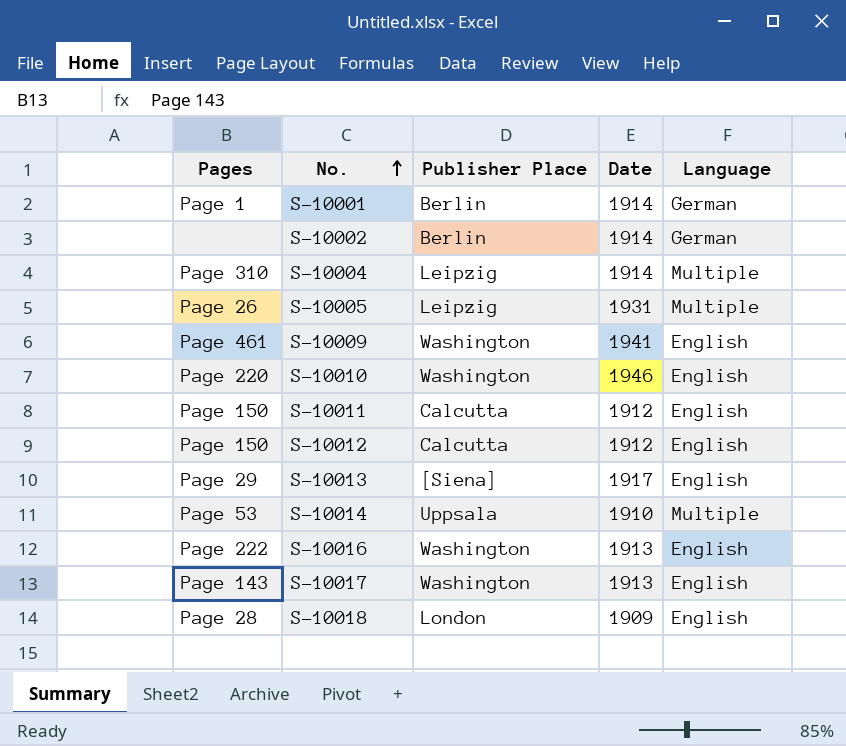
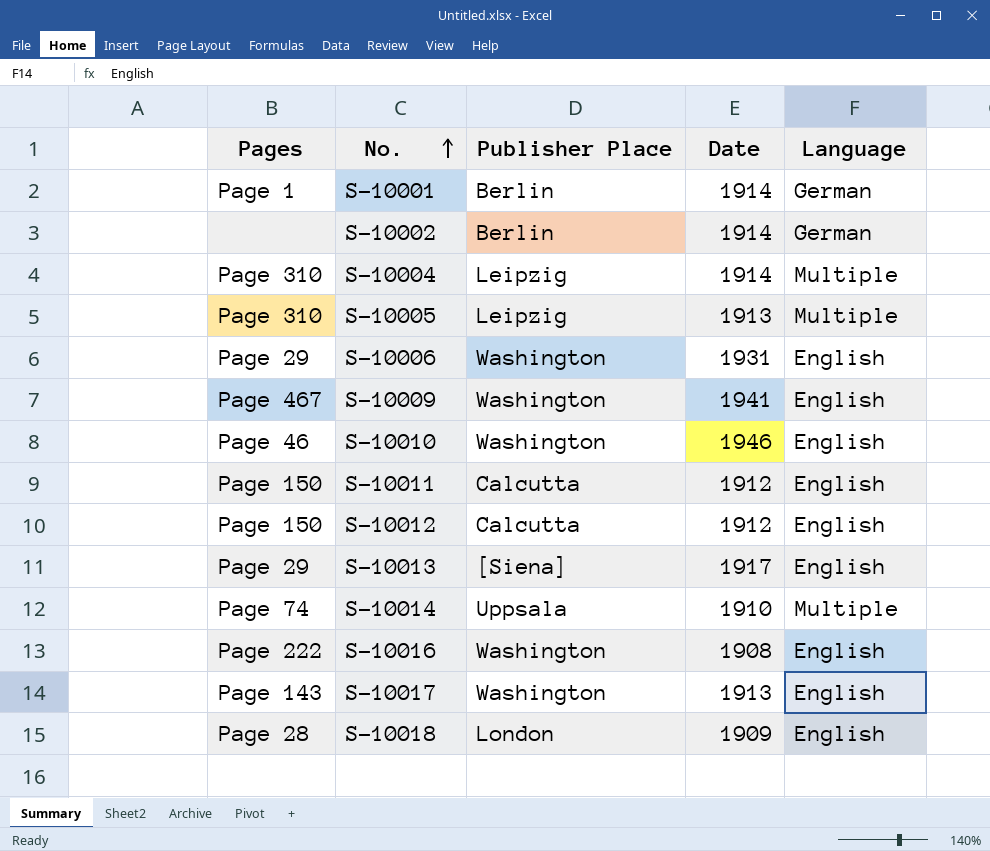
S-10005 | Pages: Page 26 -> Page 310
S-10005 | Date: 1931 -> 1913
row S-10006: none -> Page 29 | Washington | 1931 | English
S-10009 | Pages: Page 461 -> Page 467
S-10010 | Pages: Page 220 -> Page 46
S-10014 | Pages: Page 53 -> Page 74
S-10016 | Date: 1913 -> 1908

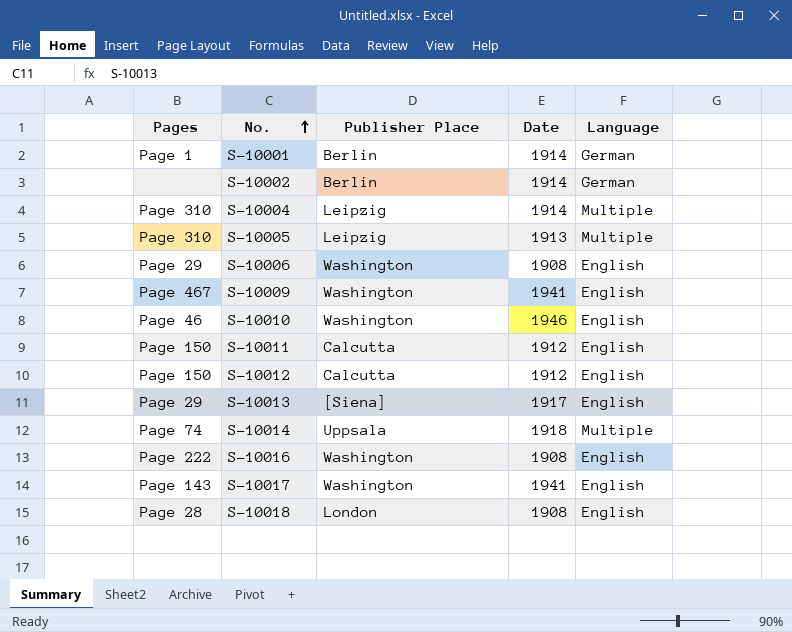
S-10006 | Date: 1931 -> 1908
S-10014 | Date: 1910 -> 1918
S-10017 | Date: 1913 -> 1941
S-10018 | Date: 1909 -> 1908

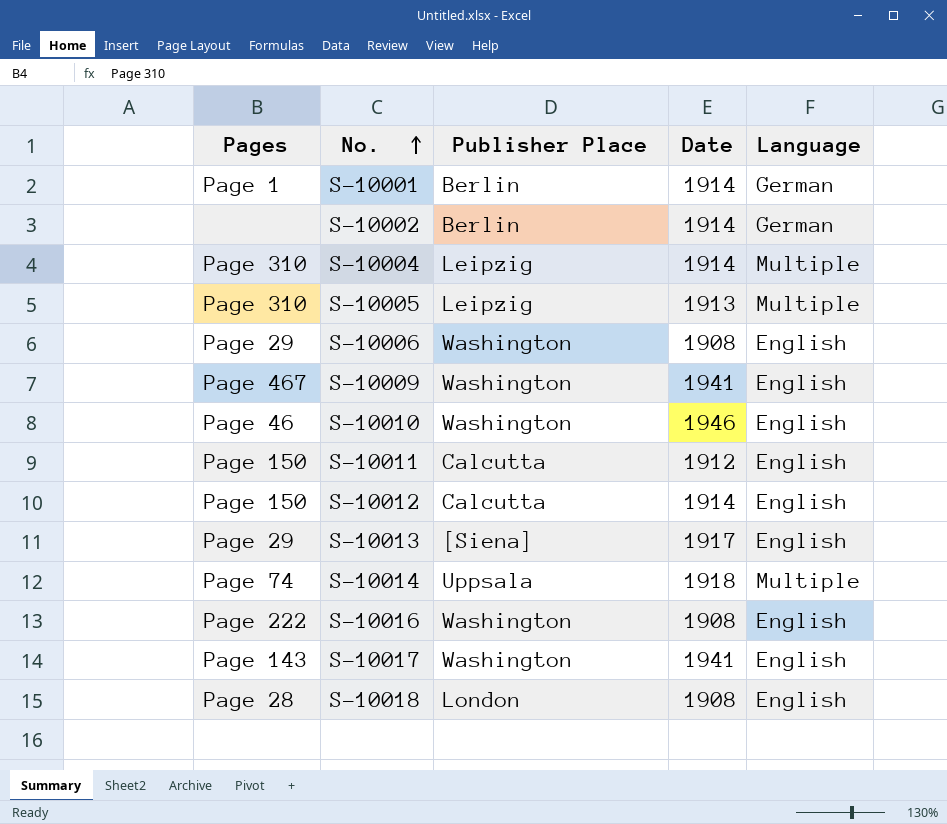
S-10012 | Date: 1912 -> 1914

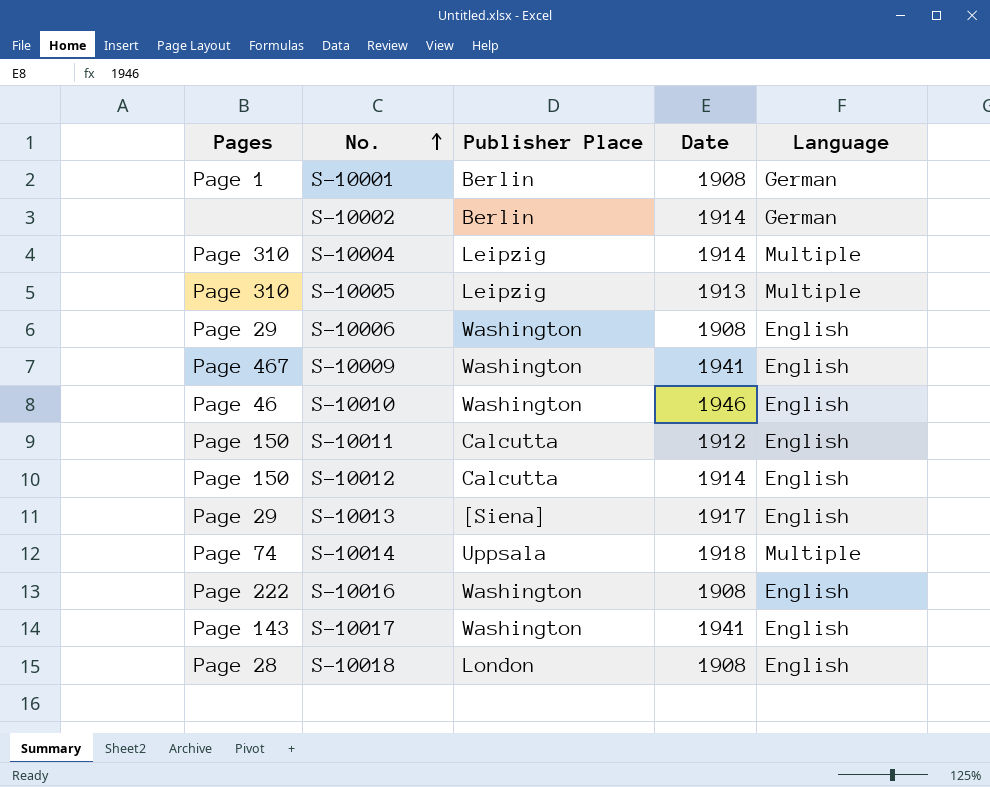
S-10001 | Date: 1914 -> 1908

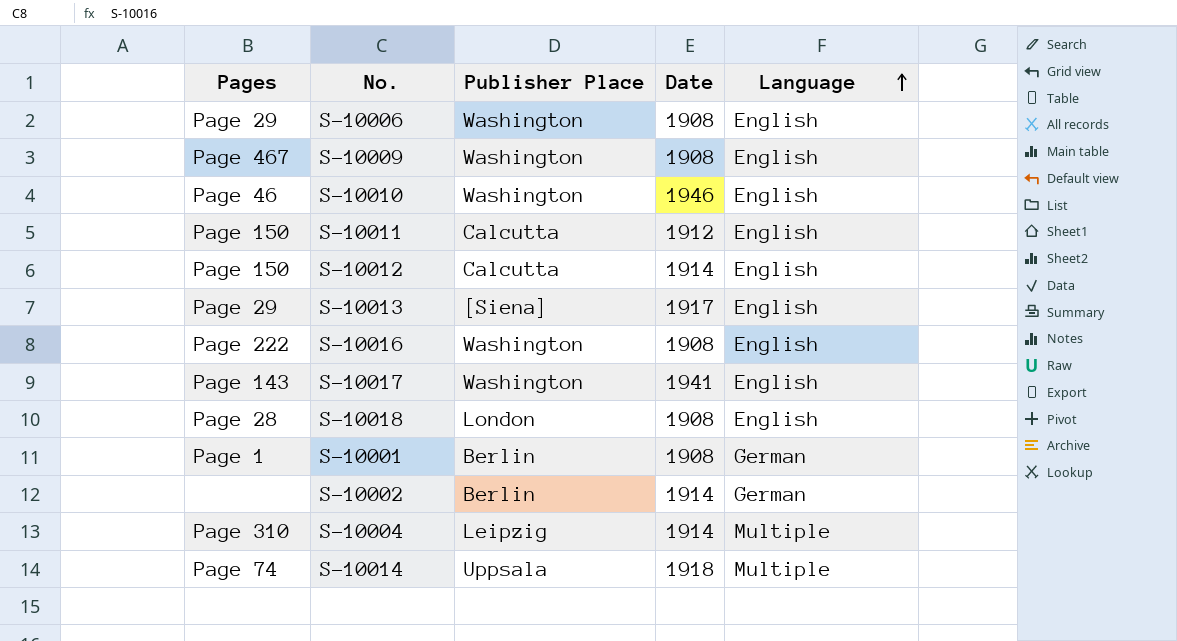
row order: No. ascending -> Language ascending
row S-10005: Page 310 | Leipzig | 1913 | Multiple -> none
S-10009 | Date: 1941 -> 1908

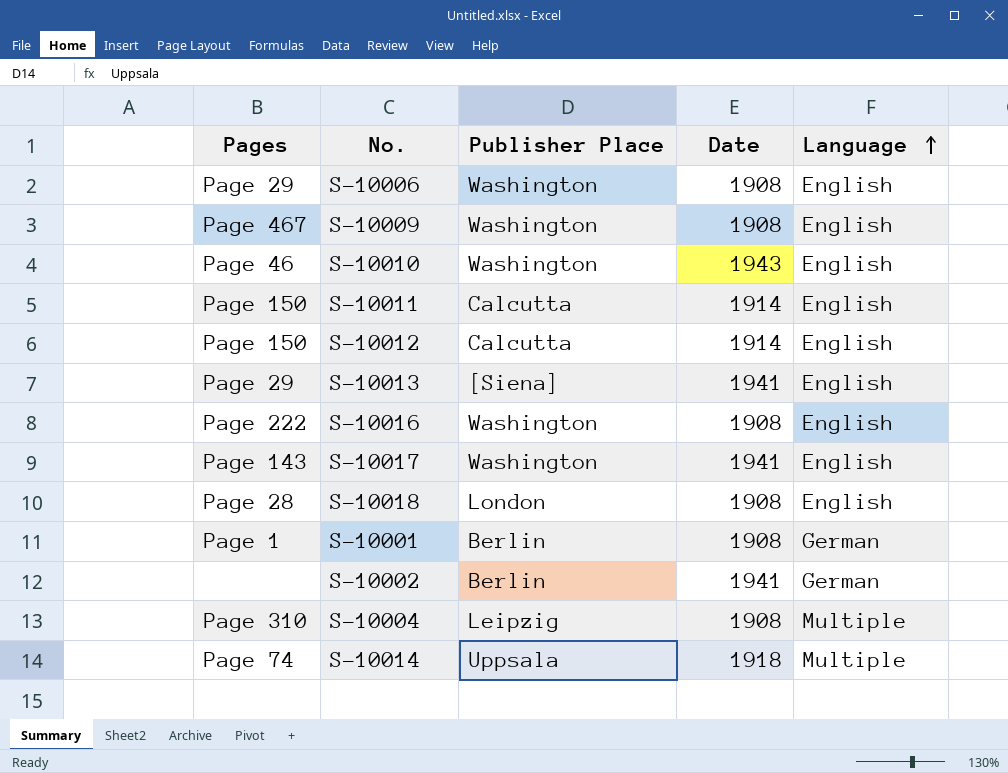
S-10010 | Date: 1946 -> 1943
S-10011 | Date: 1912 -> 1914
S-10013 | Date: 1917 -> 1941
S-10002 | Date: 1914 -> 1941
S-10004 | Date: 1914 -> 1908

